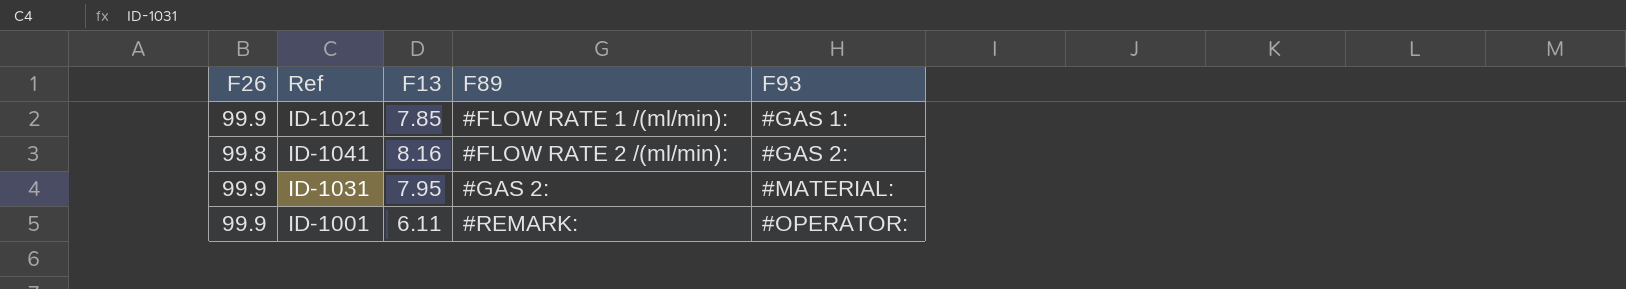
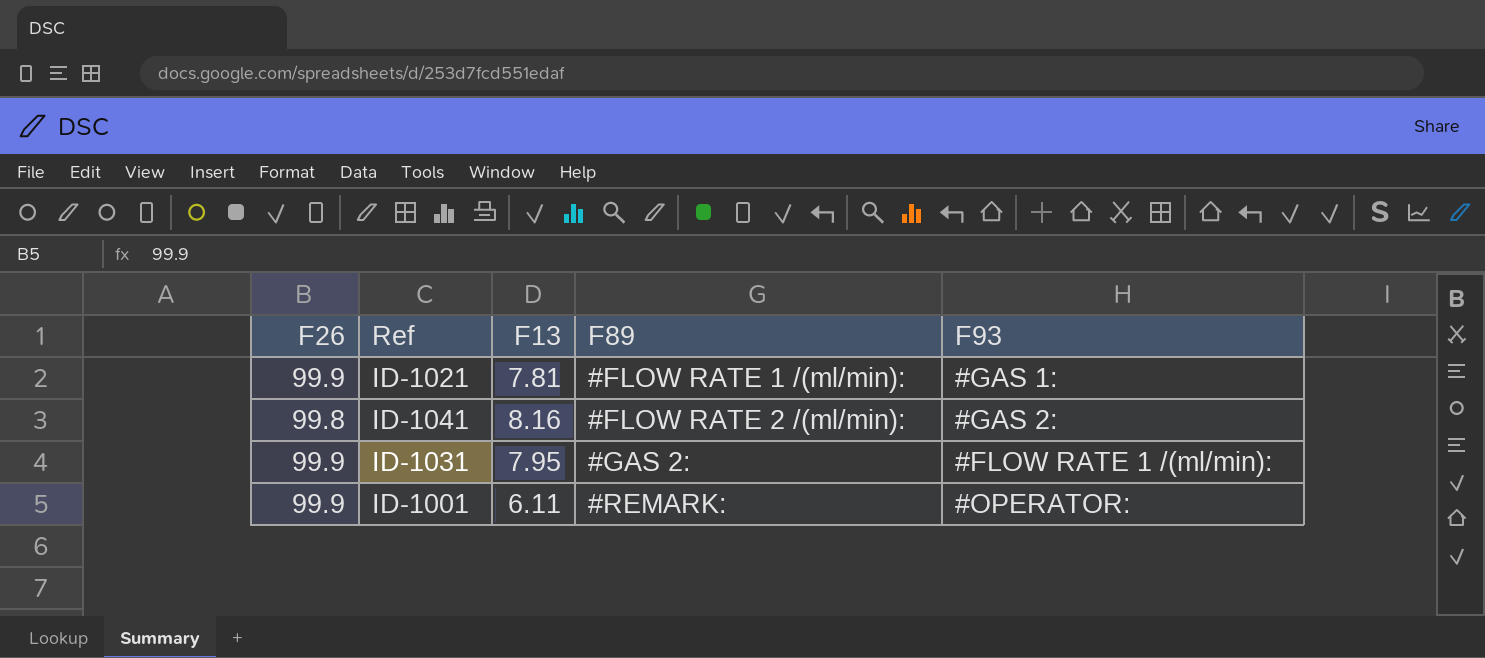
ID-1021 | F13: 7.85 -> 7.81
ID-1031 | F93: #MATERIAL: -> #FLOW RATE 1 /(ml/min):

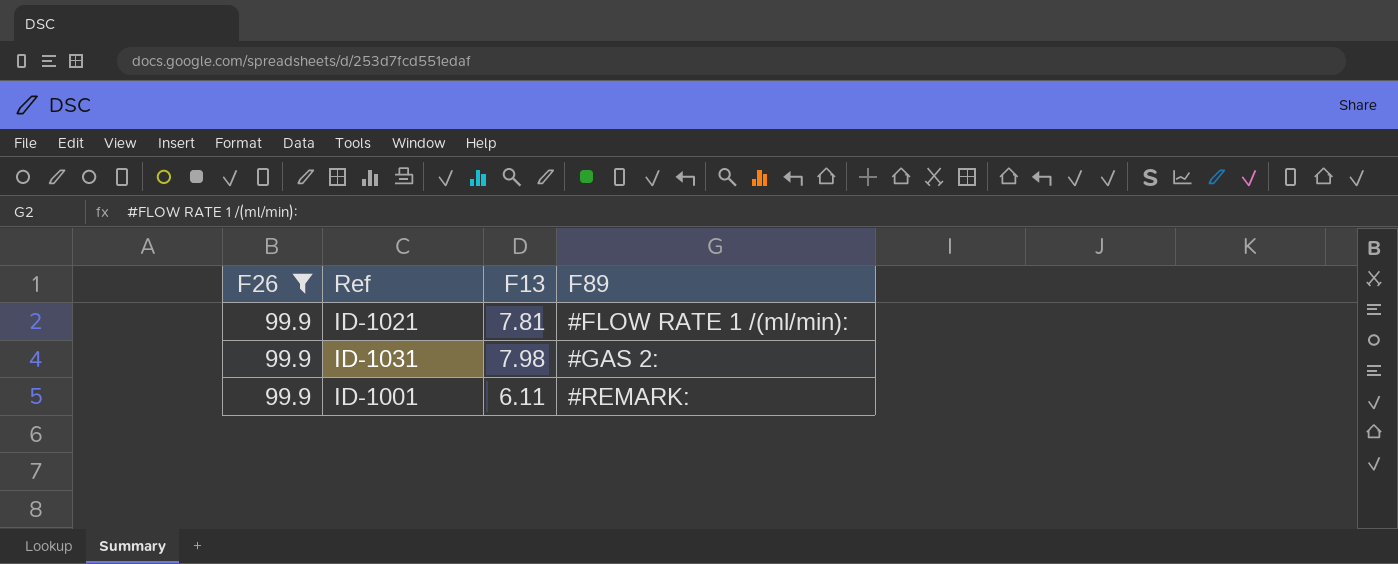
filter: none -> F26 = 99.9
column F93 | position: 5 -> none
ID-1031 | F13: 7.95 -> 7.98

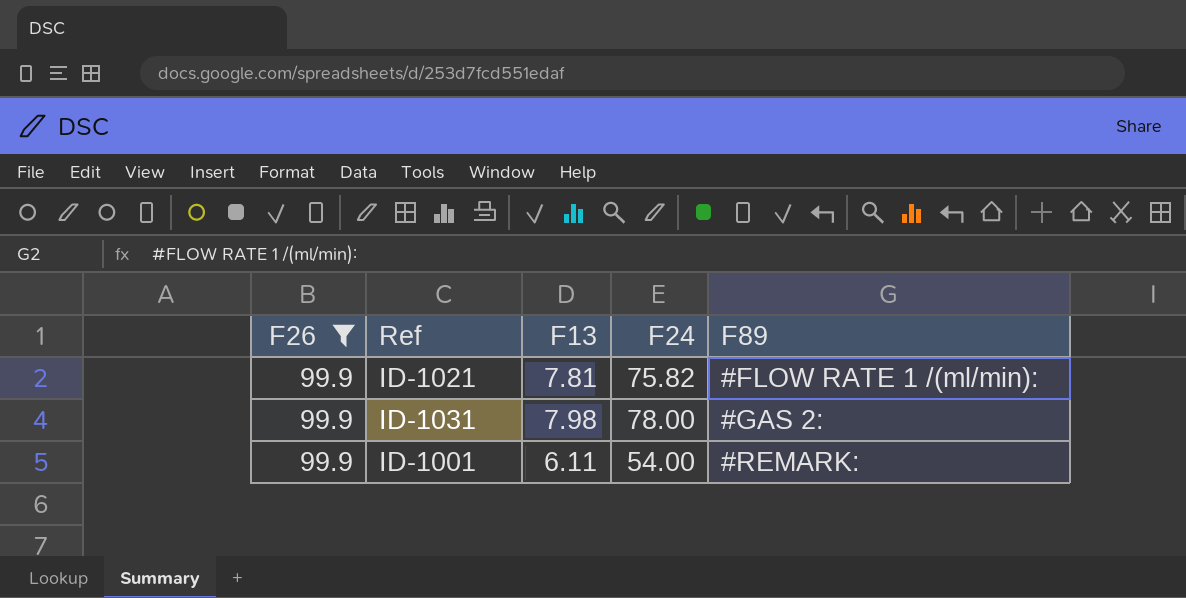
column F24 | position: none -> 4

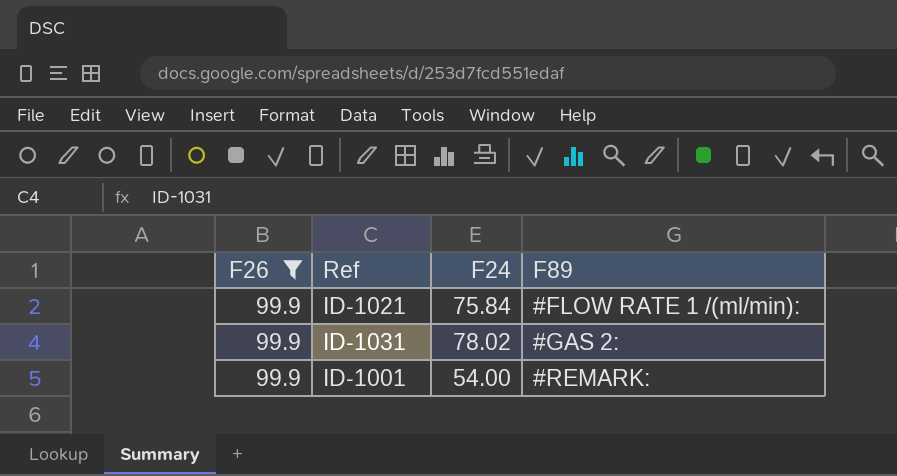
column F13 | position: 3 -> none
ID-1021 | F24: 75.82 -> 75.84
ID-1031 | F24: 78.00 -> 78.02

